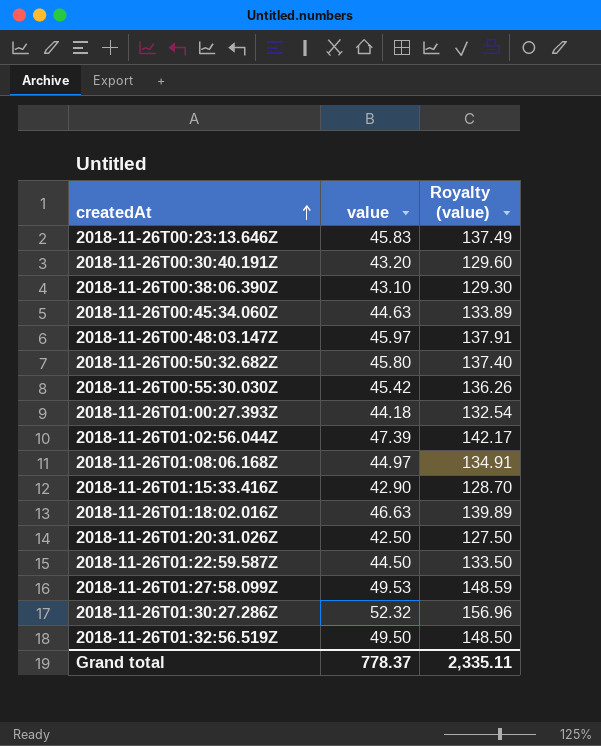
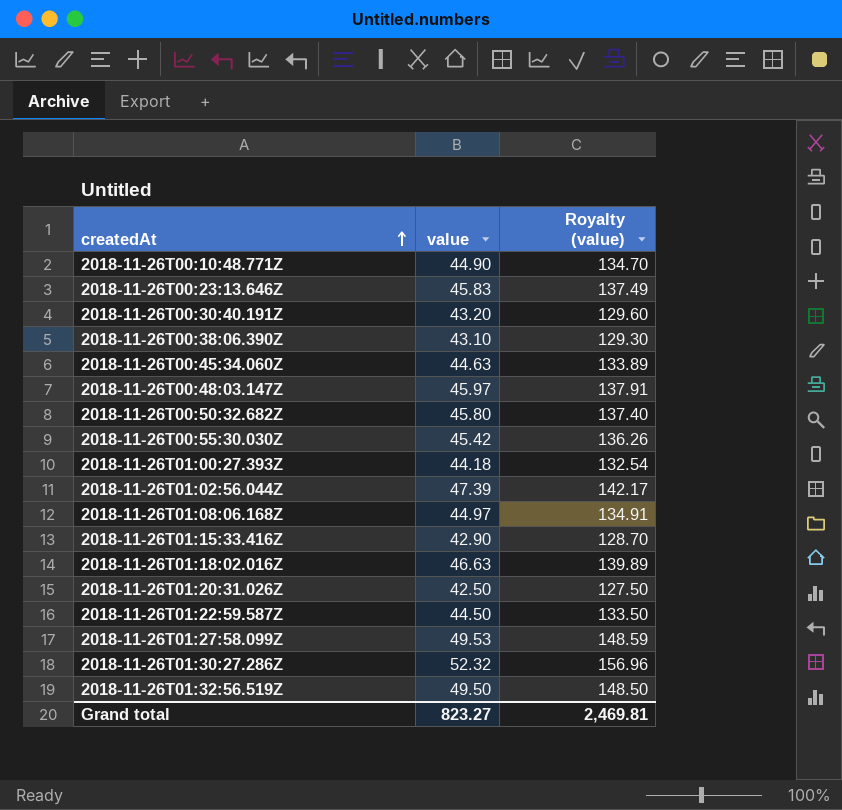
row 2018-11-26T00:10:48.771Z: none -> 44.90 | 134.70
Grand total | value: 778.37 -> 823.27
Grand total | Royalty (value): 2,335.11 -> 2,469.81

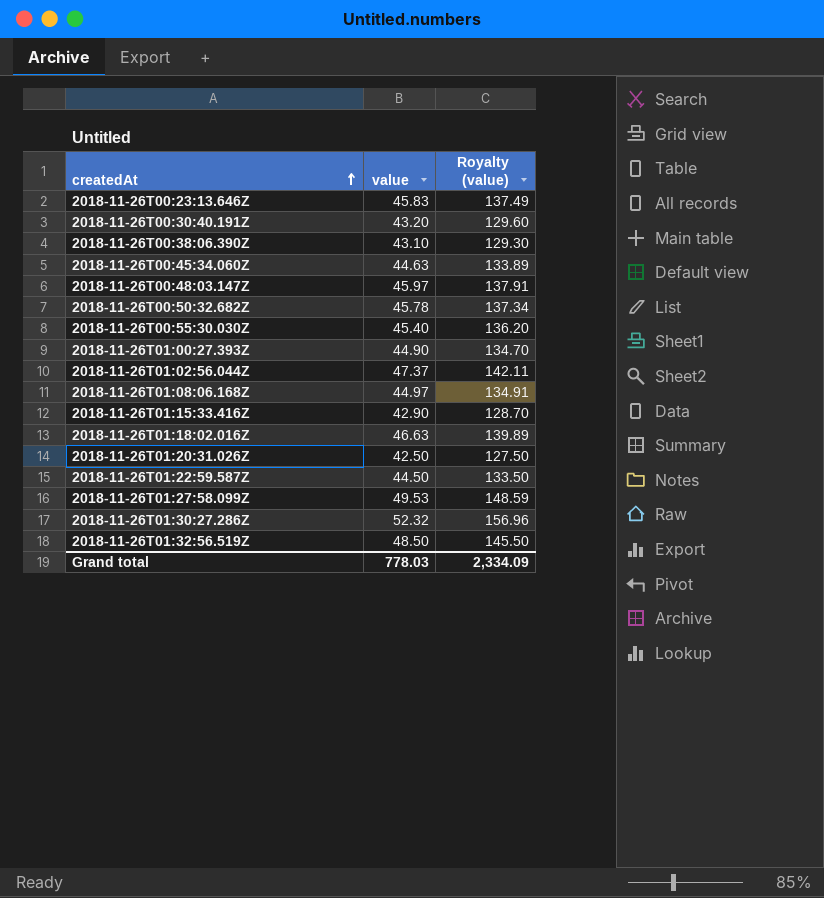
row 2018-11-26T00:10:48.771Z: 44.90 | 134.70 -> none
2018-11-26T00:50:32.682Z | value: 45.80 -> 45.78
2018-11-26T00:50:32.682Z | Royalty (value): 137.40 -> 137.34
2018-11-26T00:55:30.030Z | value: 45.42 -> 45.40
2018-11-26T00:55:30.030Z | Royalty (value): 136.26 -> 136.20
2018-11-26T01:00:27.393Z | value: 44.18 -> 44.90
2018-11-26T01:00:27.393Z | Royalty (value): 132.54 -> 134.70
2018-11-26T01:02:56.044Z | value: 47.39 -> 47.37
2018-11-26T01:02:56.044Z | Royalty (value): 142.17 -> 142.11
2018-11-26T01:32:56.519Z | value: 49.50 -> 48.50
2018-11-26T01:32:56.519Z | Royalty (value): 148.50 -> 145.50
Grand total | value: 823.27 -> 778.03
Grand total | Royalty (value): 2,469.81 -> 2,334.09

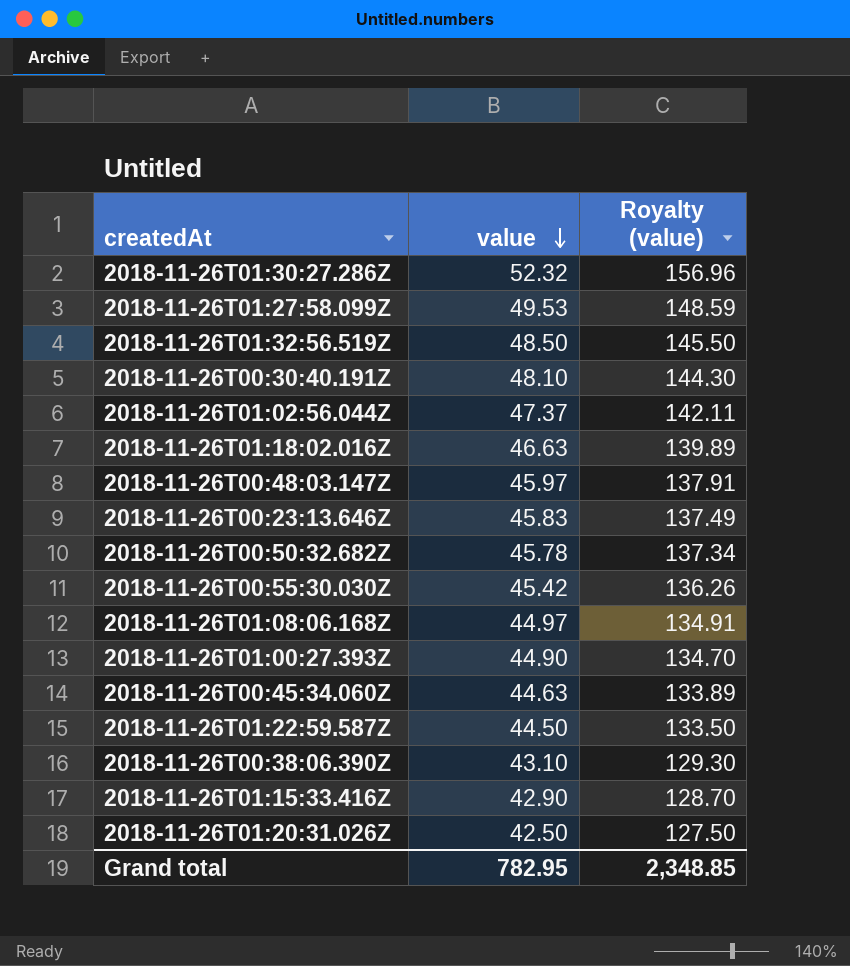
row order: createdAt ascending -> value descending
2018-11-26T00:30:40.191Z | value: 43.20 -> 48.10
2018-11-26T00:30:40.191Z | Royalty (value): 129.60 -> 144.30
2018-11-26T00:55:30.030Z | value: 45.40 -> 45.42
2018-11-26T00:55:30.030Z | Royalty (value): 136.20 -> 136.26
Grand total | value: 778.03 -> 782.95
Grand total | Royalty (value): 2,334.09 -> 2,348.85

